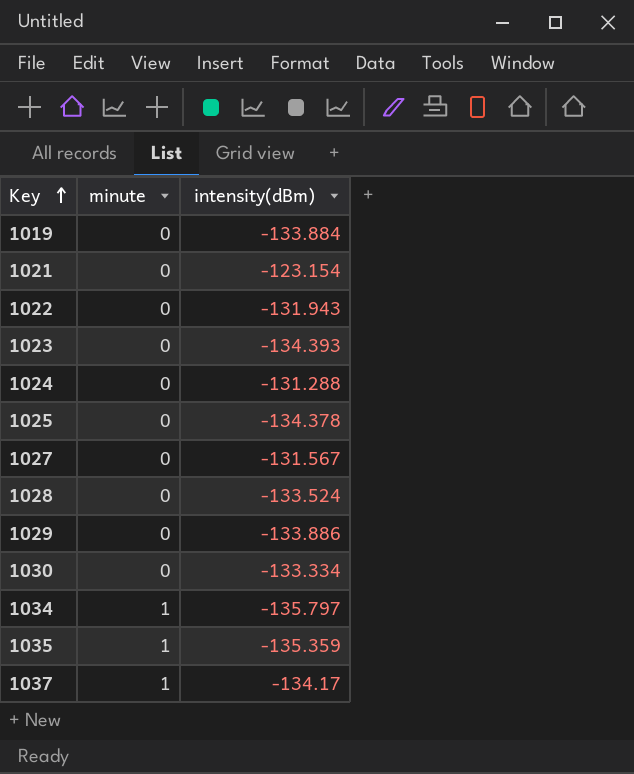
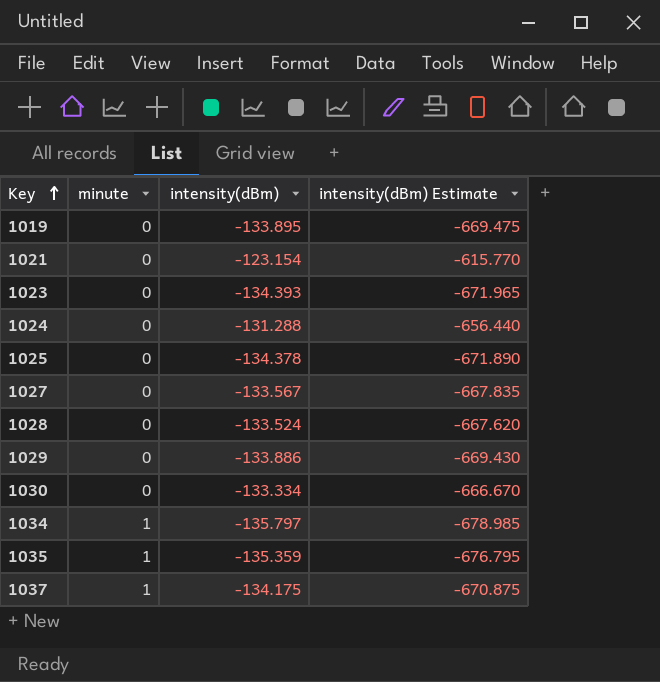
column intensity(dBm) Estimate | formula: none -> [intensity(dBm)] * 5
row 1022: 0 | -131.943 -> none
1019 | intensity(dBm): -133.884 -> -133.895
1027 | intensity(dBm): -131.567 -> -133.567
1037 | intensity(dBm): -134.17 -> -134.175

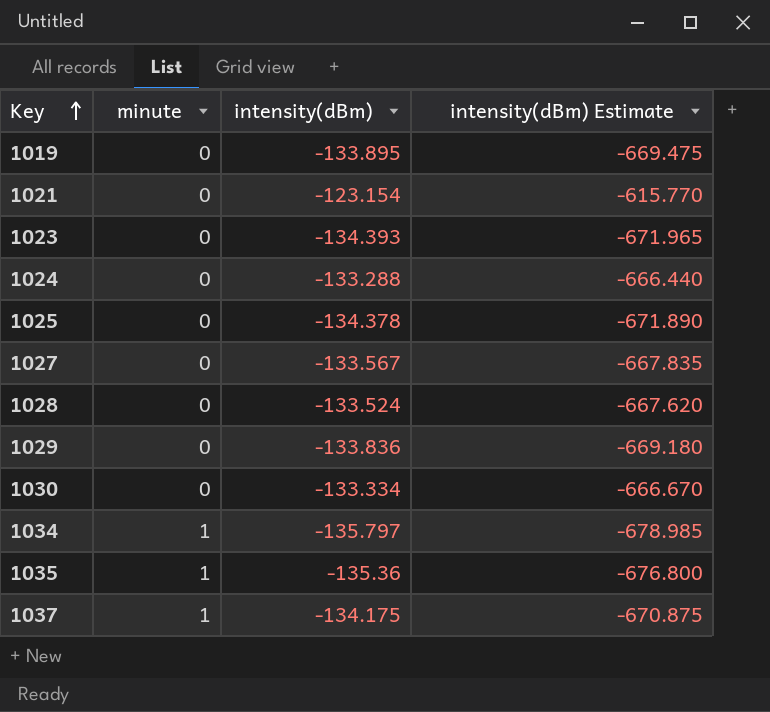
1024 | intensity(dBm): -131.288 -> -133.288
1024 | intensity(dBm) Estimate: -656.440 -> -666.440
1029 | intensity(dBm): -133.886 -> -133.836
1029 | intensity(dBm) Estimate: -669.430 -> -669.180
1035 | intensity(dBm): -135.359 -> -135.36
1035 | intensity(dBm) Estimate: -676.795 -> -676.800

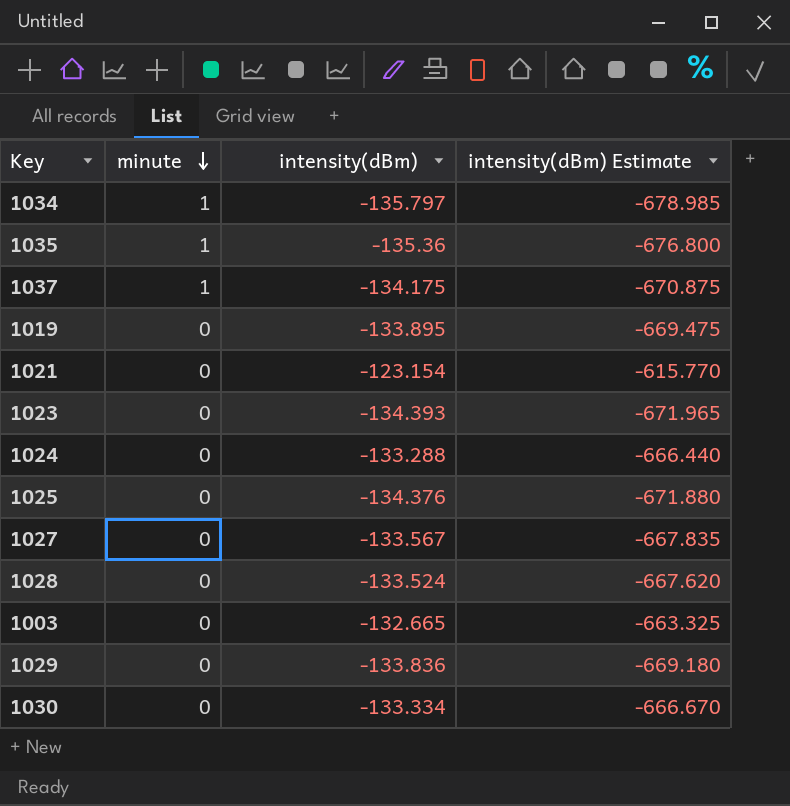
row order: Key ascending -> minute descending
1025 | intensity(dBm): -134.378 -> -134.376
1025 | intensity(dBm) Estimate: -671.890 -> -671.880
row 1003: none -> 0 | -132.665 | -663.325

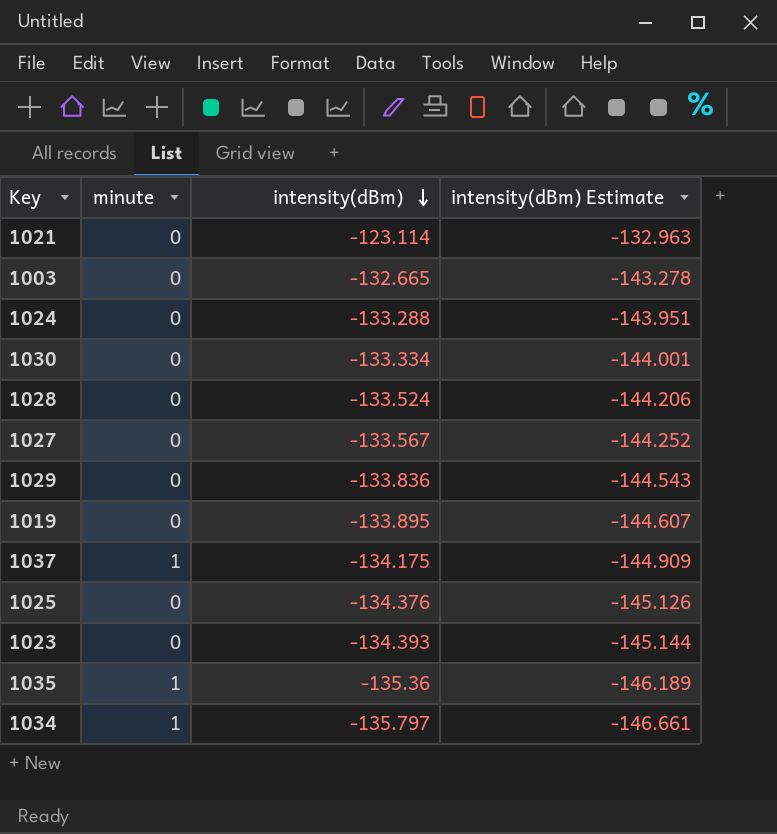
row order: minute descending -> intensity(dBm) descending
column intensity(dBm) Estimate | formula: [intensity(dBm)] * 5 -> [intensity(dBm)] * 1.08
1021 | intensity(dBm): -123.154 -> -123.114

